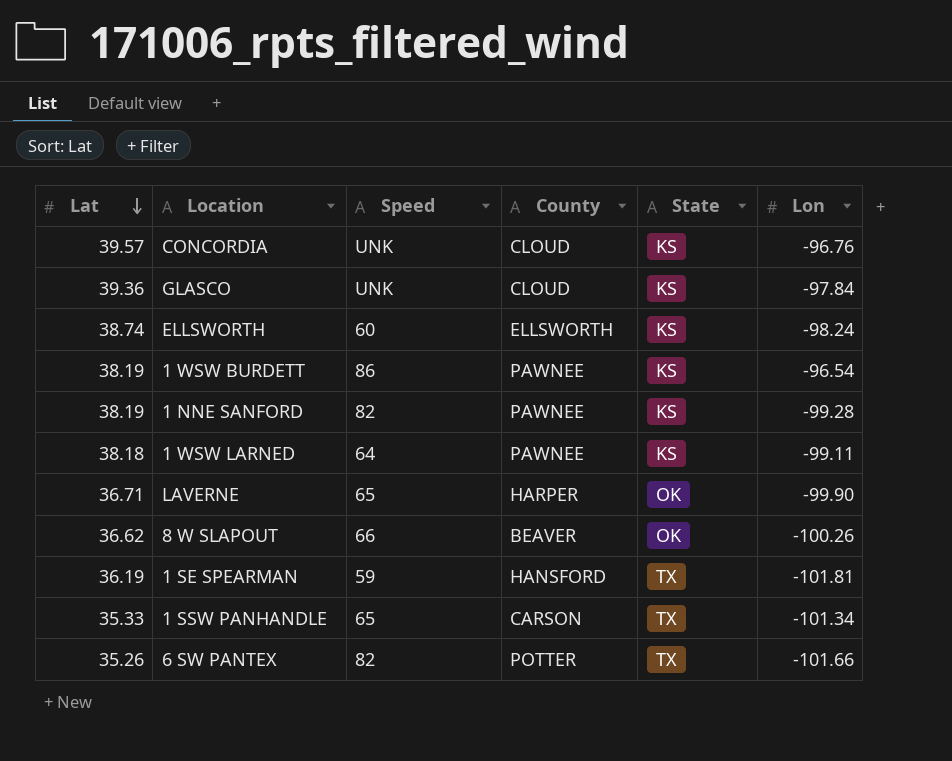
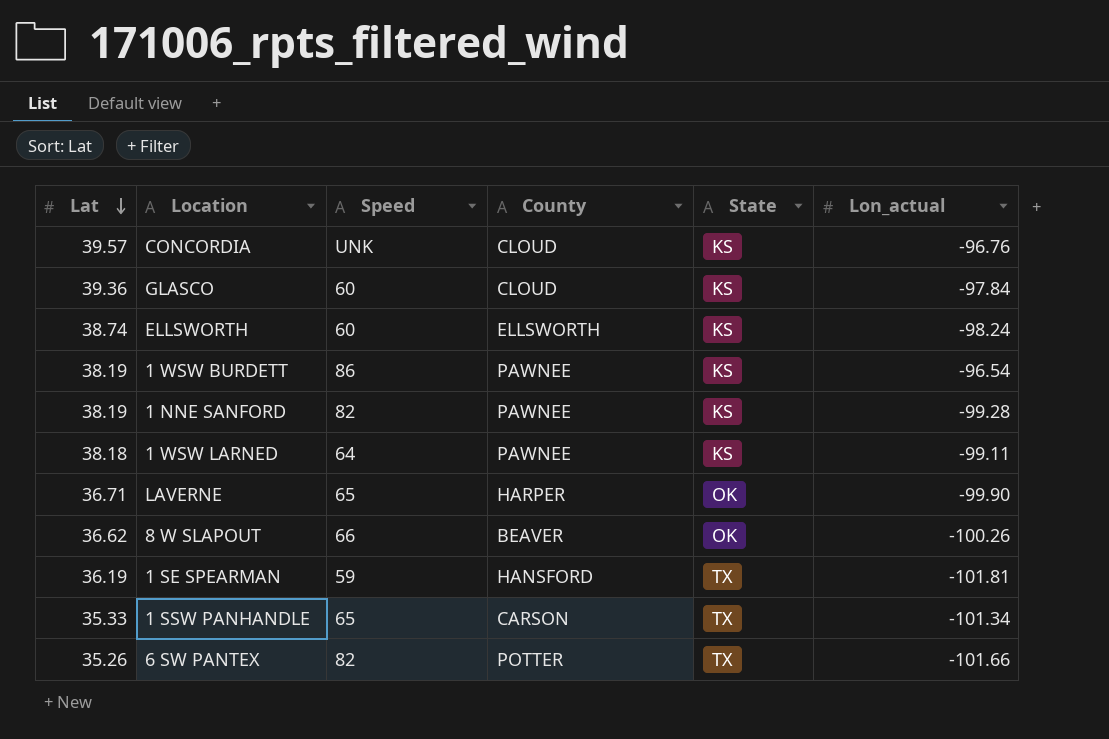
column name: Lon -> Lon_actual
GLASCO | Speed: UNK -> 60

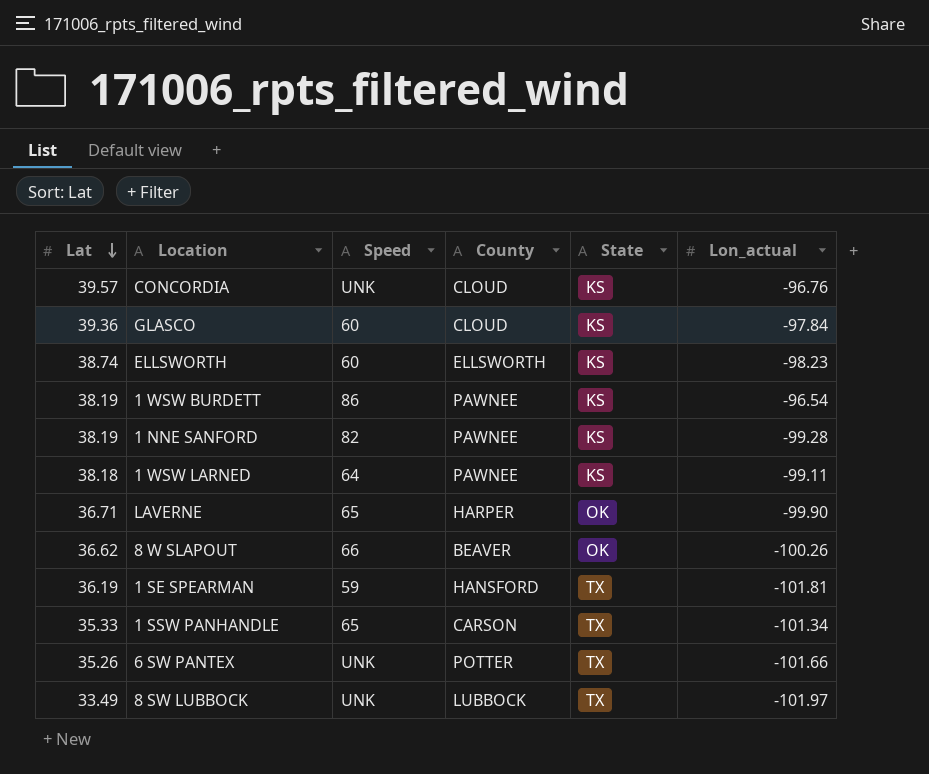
ELLSWORTH | Lon_actual: -98.24 -> -98.23
6 SW PANTEX | Speed: 82 -> UNK
row 8 SW LUBBOCK: none -> 33.49 | UNK | LUBBOCK | TX | -101.97

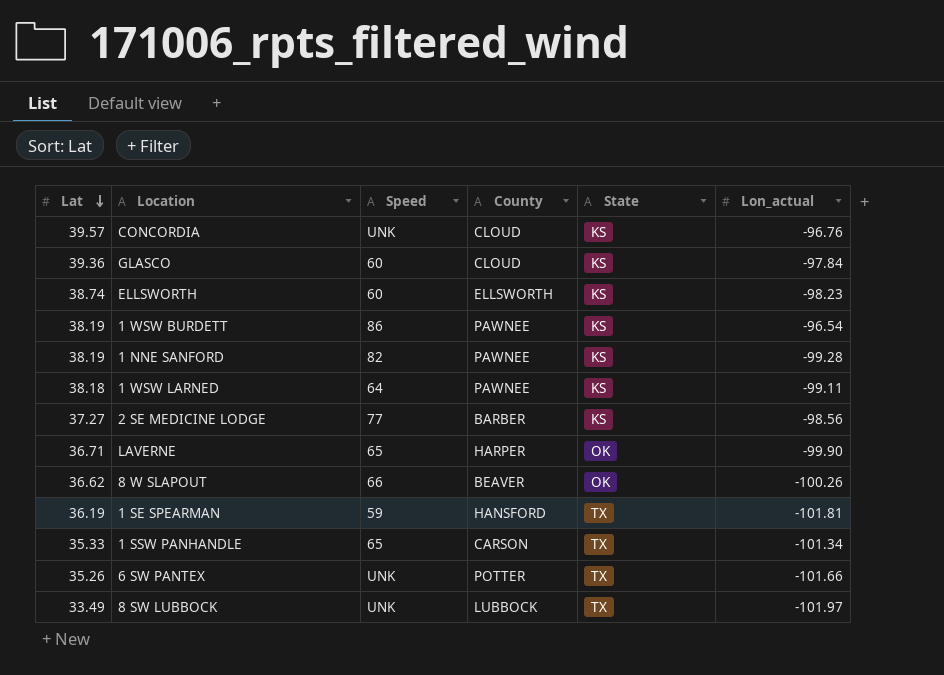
row 2 SE MEDICINE LODGE: none -> 37.27 | 77 | BARBER | KS | -98.56

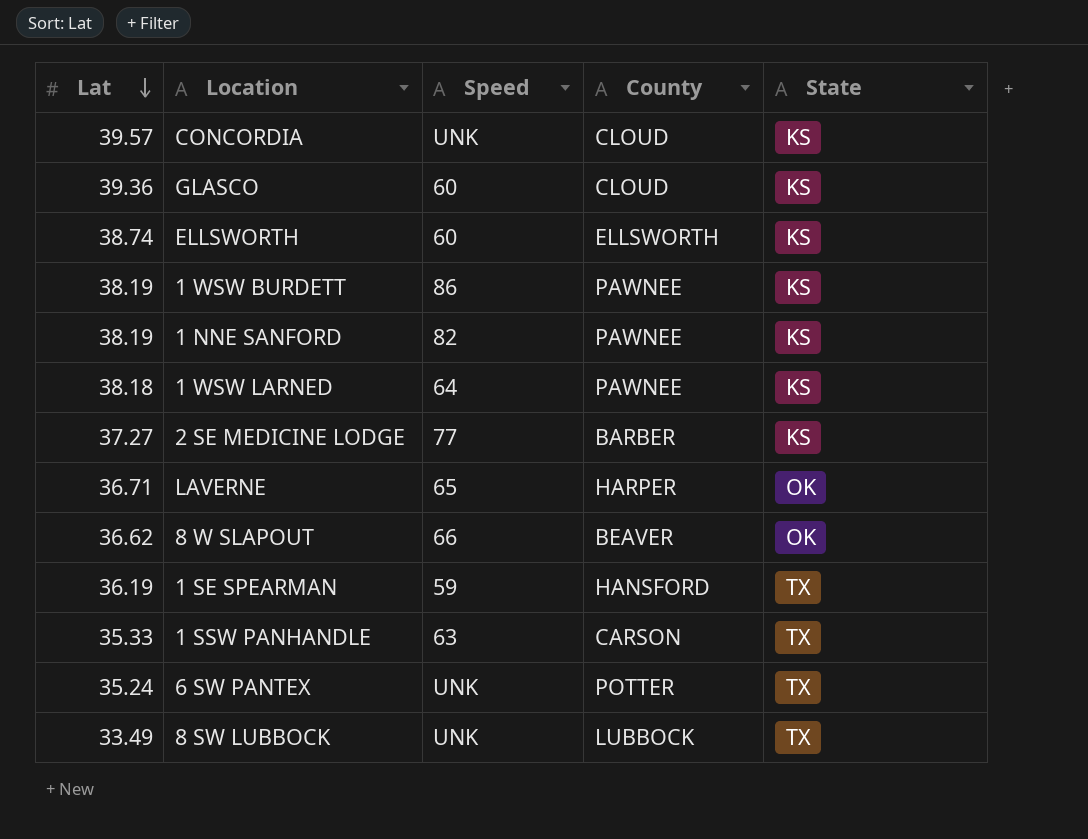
column Lon_actual | position: 6 -> none
1 SSW PANHANDLE | Speed: 65 -> 63
6 SW PANTEX | Lat: 35.26 -> 35.24

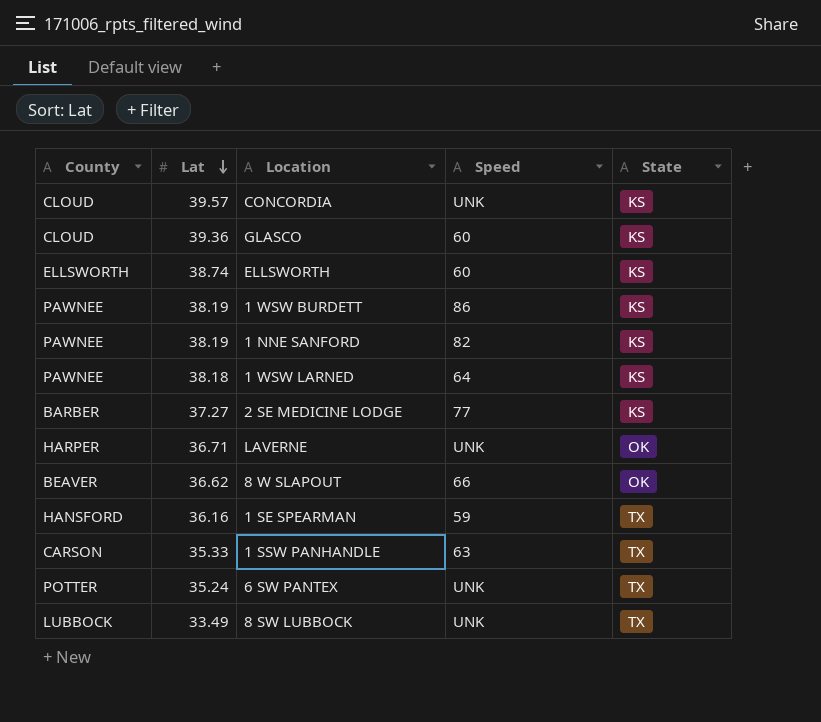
column County | position: 4 -> 1
LAVERNE | Speed: 65 -> UNK
1 SE SPEARMAN | Lat: 36.19 -> 36.16

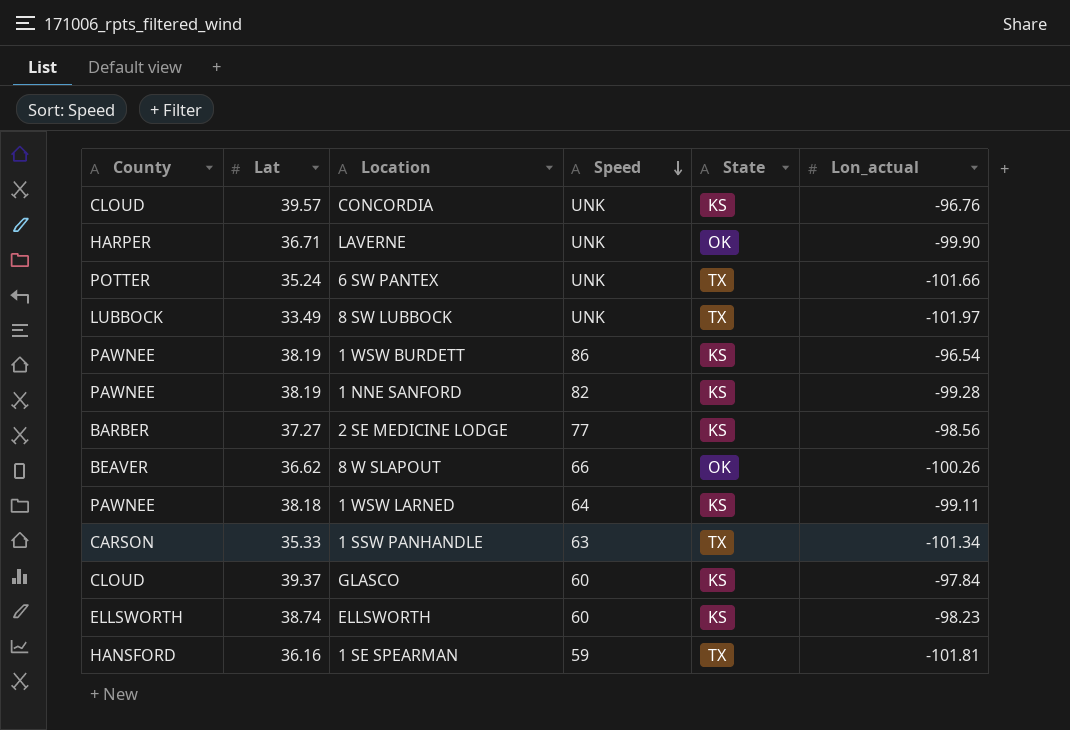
row order: Lat descending -> Speed descending
column Lon_actual | position: none -> 6
GLASCO | Lat: 39.36 -> 39.37

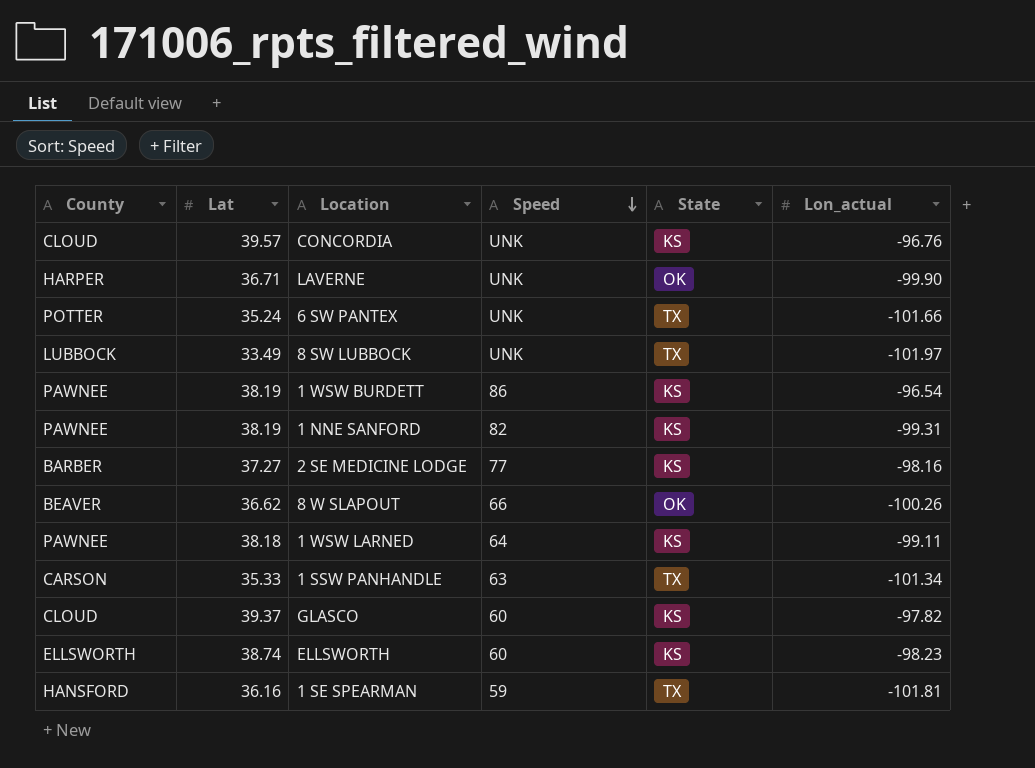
1 NNE SANFORD | Lon_actual: -99.28 -> -99.31
2 SE MEDICINE LODGE | Lon_actual: -98.56 -> -98.16
GLASCO | Lon_actual: -97.84 -> -97.82

